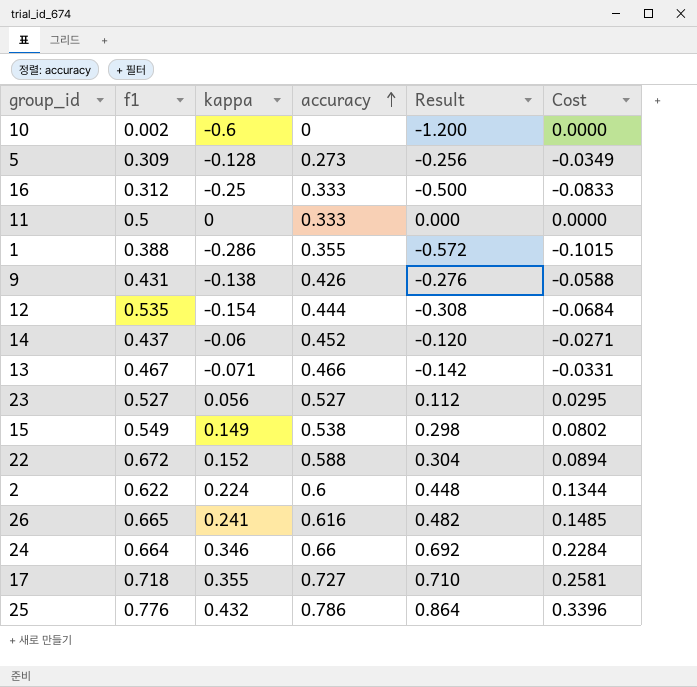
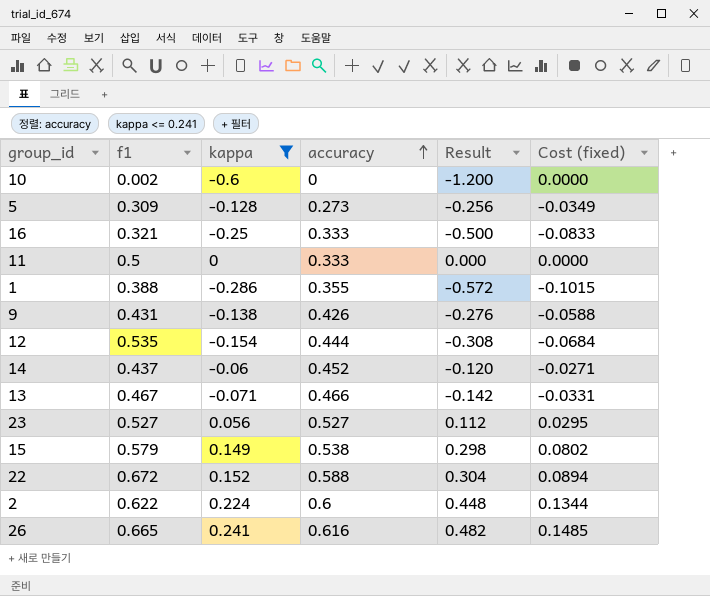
filter: none -> kappa <= 0.241
column name: Cost -> Cost (fixed)
16 | f1: 0.312 -> 0.321
15 | f1: 0.549 -> 0.579

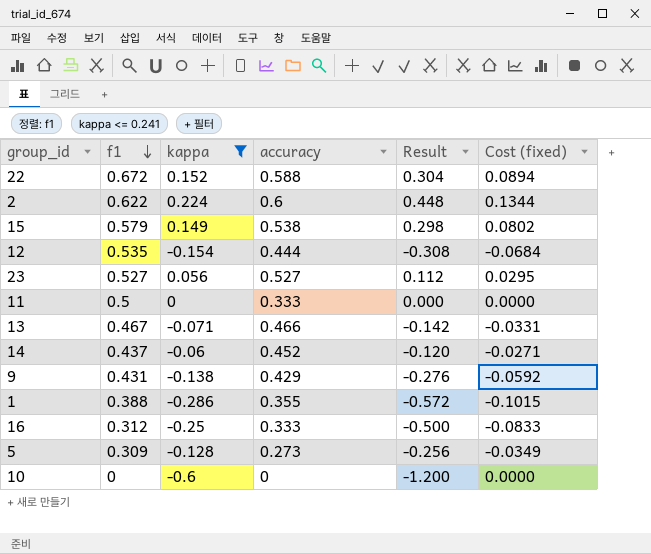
row order: accuracy ascending -> f1 descending
row 26: 0.665 | 0.241 | 0.616 | 0.482 | 0.1485 -> none
9 | accuracy: 0.426 -> 0.429
9 | Cost (fixed): -0.0588 -> -0.0592
16 | f1: 0.321 -> 0.312
10 | f1: 0.002 -> 0

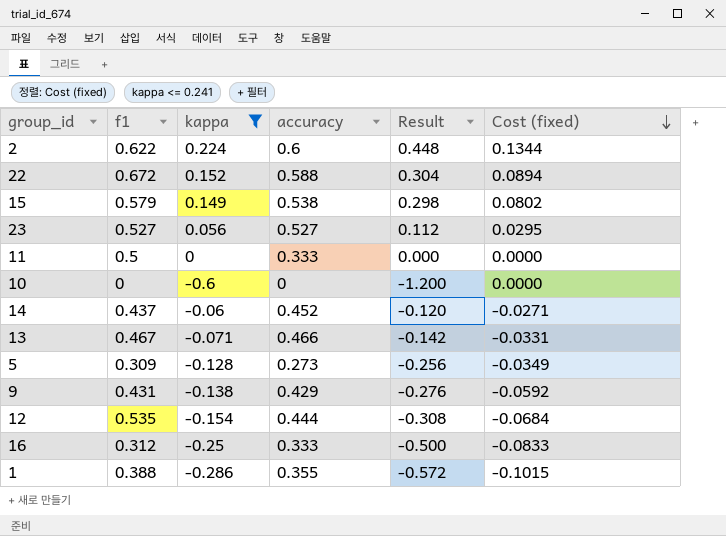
row order: f1 descending -> Cost (fixed) descending

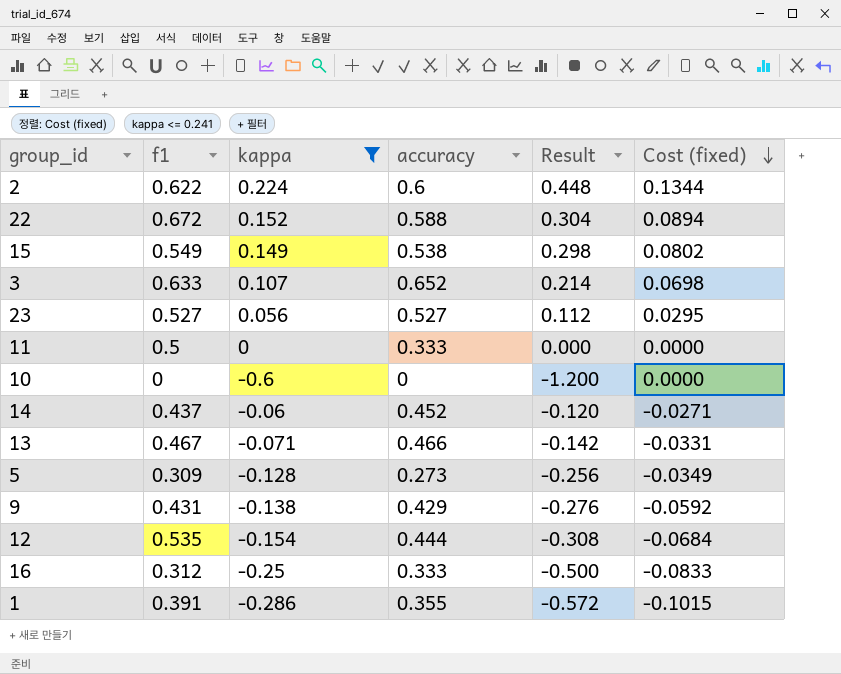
15 | f1: 0.579 -> 0.549
row 3: none -> 0.633 | 0.107 | 0.652 | 0.214 | 0.0698
1 | f1: 0.388 -> 0.391

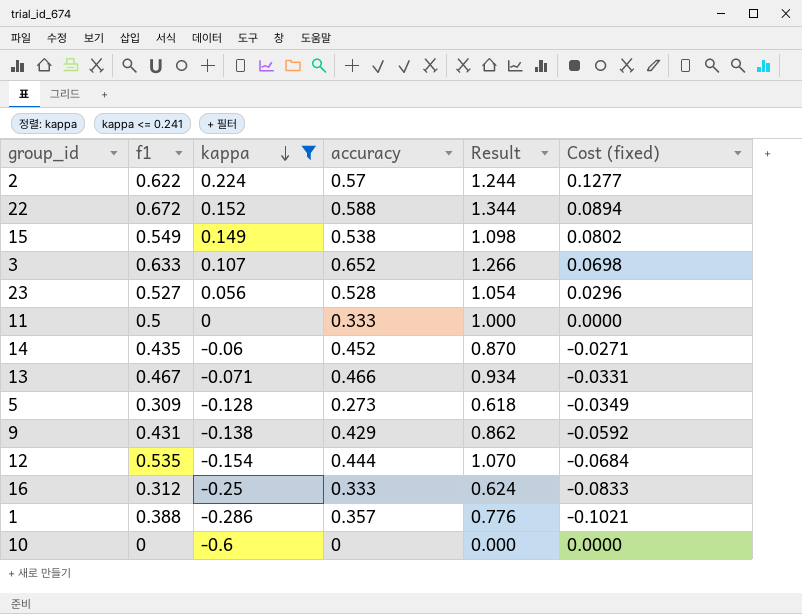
row order: Cost (fixed) descending -> kappa descending
column Result | formula: [kappa] * 2 -> [f1] * 2
2 | accuracy: 0.6 -> 0.57
2 | Cost (fixed): 0.1344 -> 0.1277
23 | accuracy: 0.527 -> 0.528
23 | Cost (fixed): 0.0295 -> 0.0296
14 | f1: 0.437 -> 0.435
1 | f1: 0.391 -> 0.388
1 | accuracy: 0.355 -> 0.357
1 | Cost (fixed): -0.1015 -> -0.1021

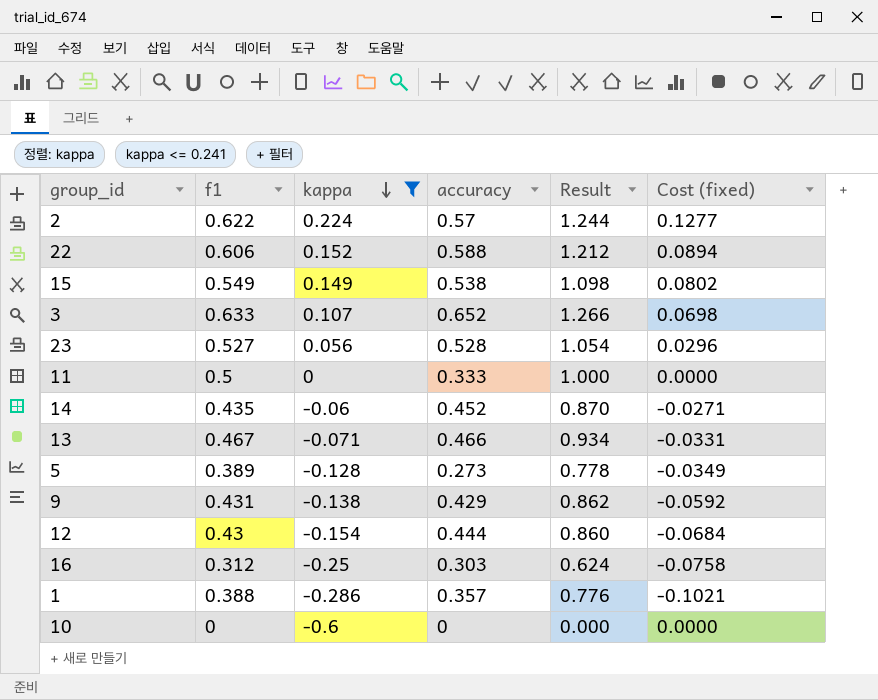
22 | f1: 0.672 -> 0.606
22 | Result: 1.344 -> 1.212
5 | f1: 0.309 -> 0.389
5 | Result: 0.618 -> 0.778
12 | f1: 0.535 -> 0.43
12 | Result: 1.070 -> 0.860
16 | accuracy: 0.333 -> 0.303
16 | Cost (fixed): -0.0833 -> -0.0758

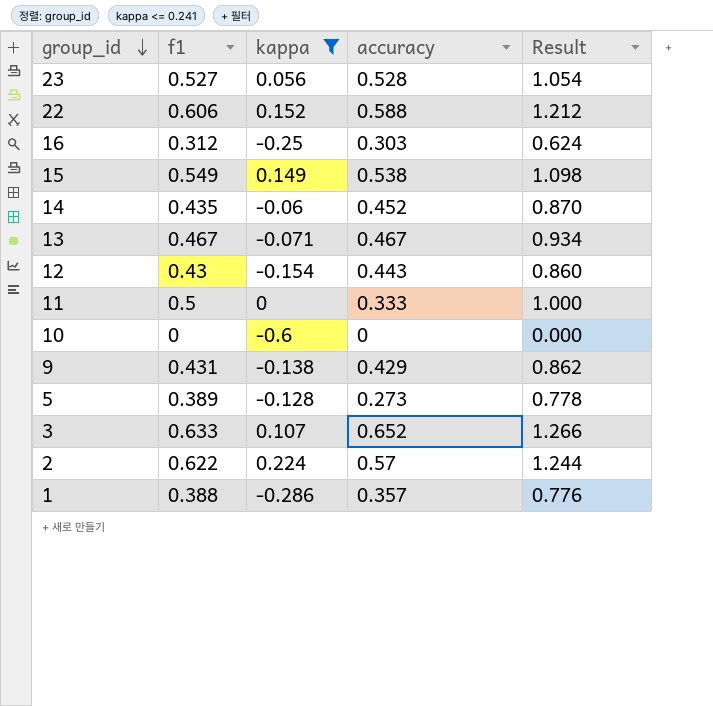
row order: kappa descending -> group_id descending
column Cost (fixed) | formula: [kappa] * [accuracy] -> none
13 | accuracy: 0.466 -> 0.467
12 | accuracy: 0.444 -> 0.443

